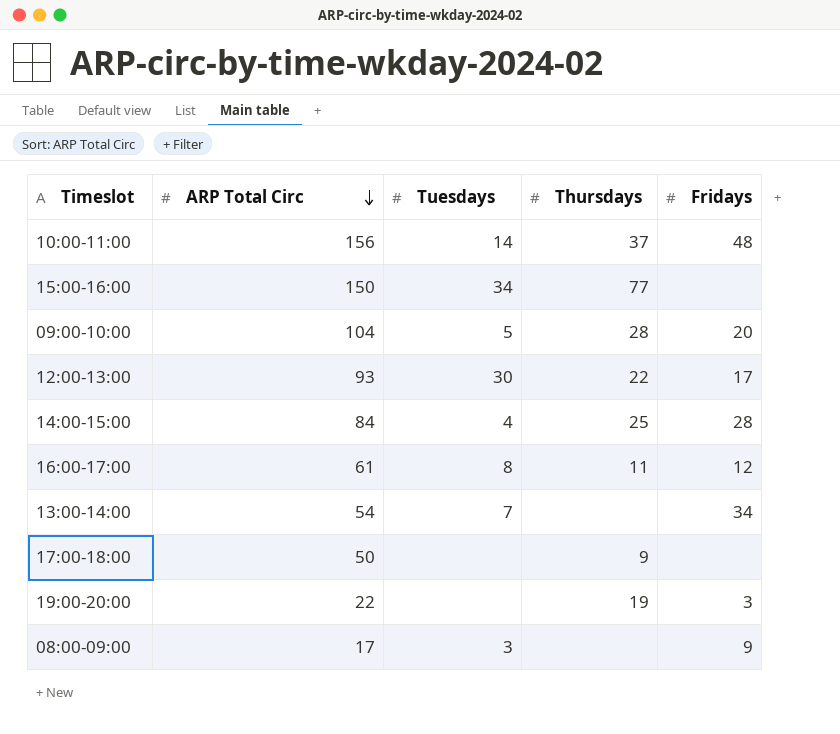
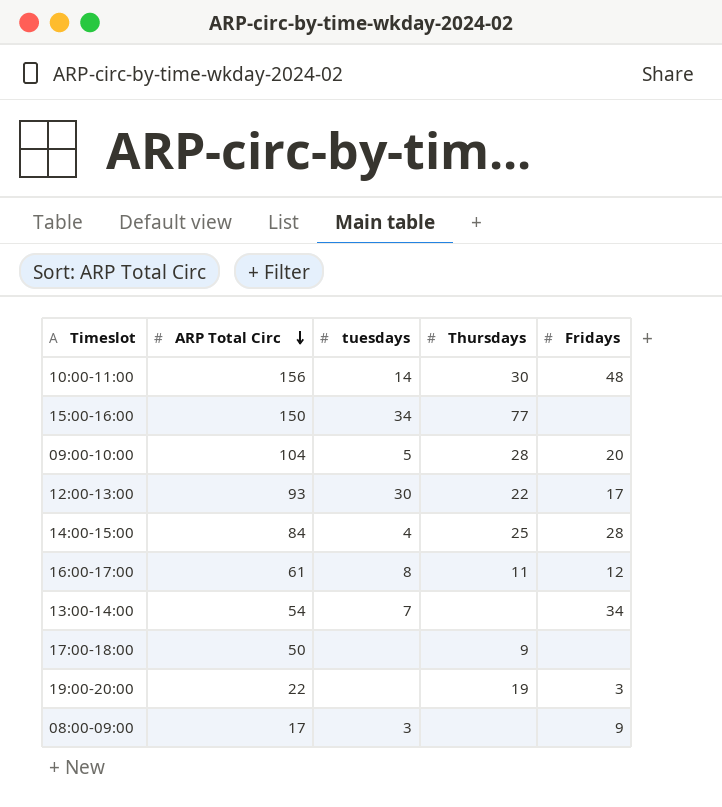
column name: Tuesdays -> tuesdays
10:00-11:00 | Thursdays: 37 -> 30

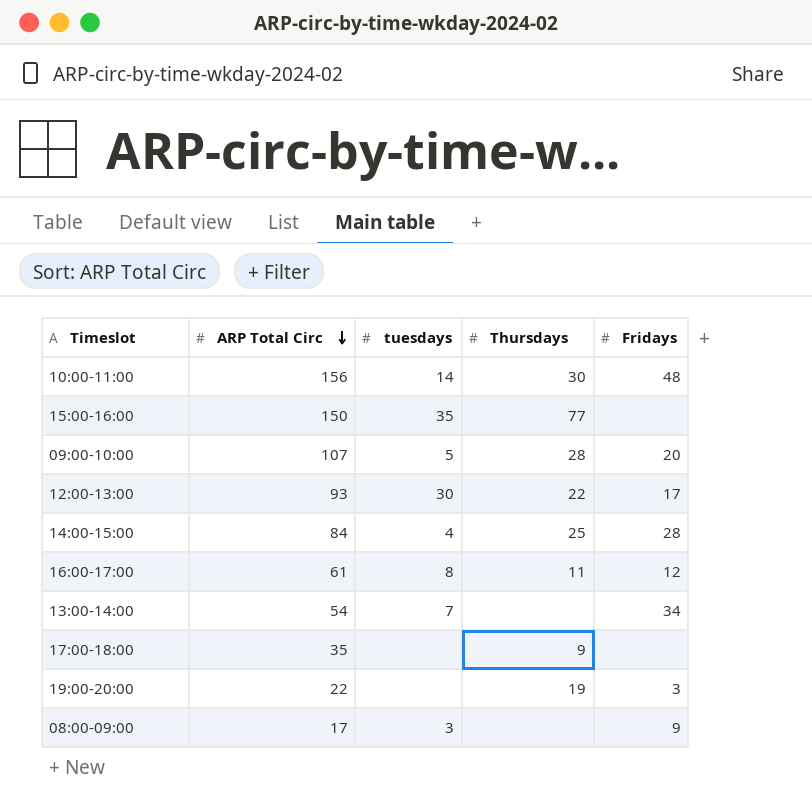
15:00-16:00 | tuesdays: 34 -> 35
09:00-10:00 | ARP Total Circ: 104 -> 107
17:00-18:00 | ARP Total Circ: 50 -> 35

